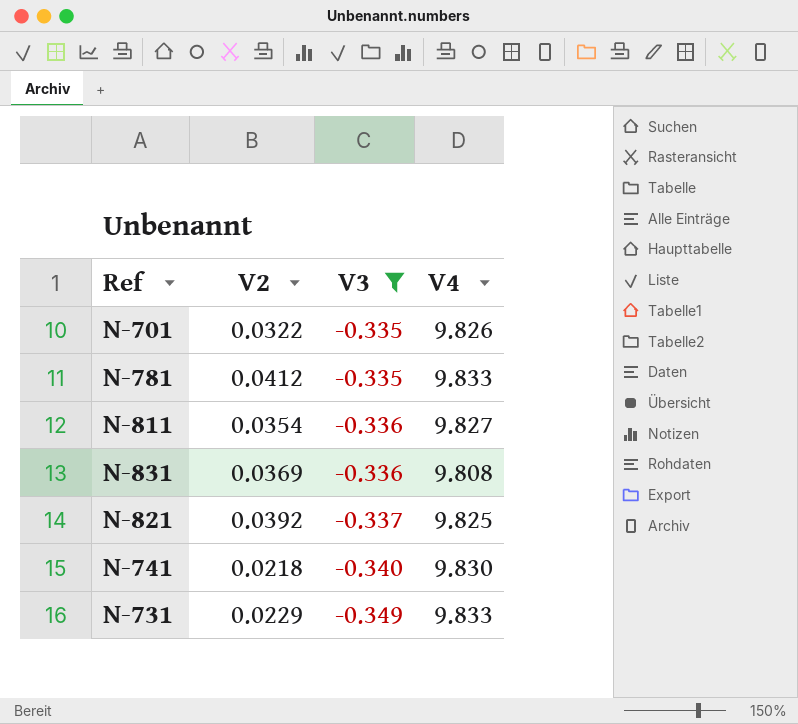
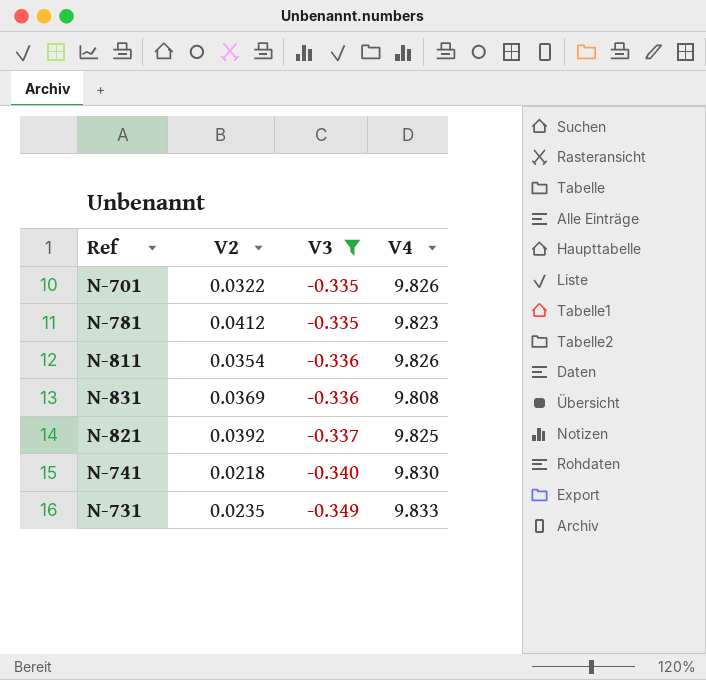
N-781 | V4: 9.833 -> 9.823
N-811 | V4: 9.827 -> 9.826
N-731 | V2: 0.0229 -> 0.0235

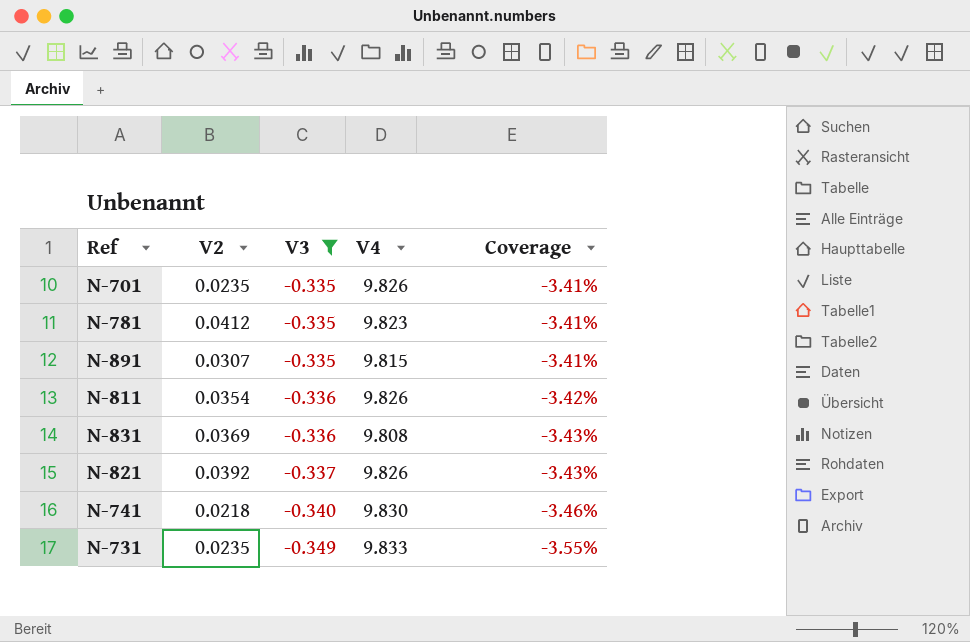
column Coverage | formula: none -> [V3] / [V4]
N-701 | V2: 0.0322 -> 0.0235
row N-891: none -> 0.0307 | -0.335 | 9.815 | -3.41%
N-821 | V4: 9.825 -> 9.826

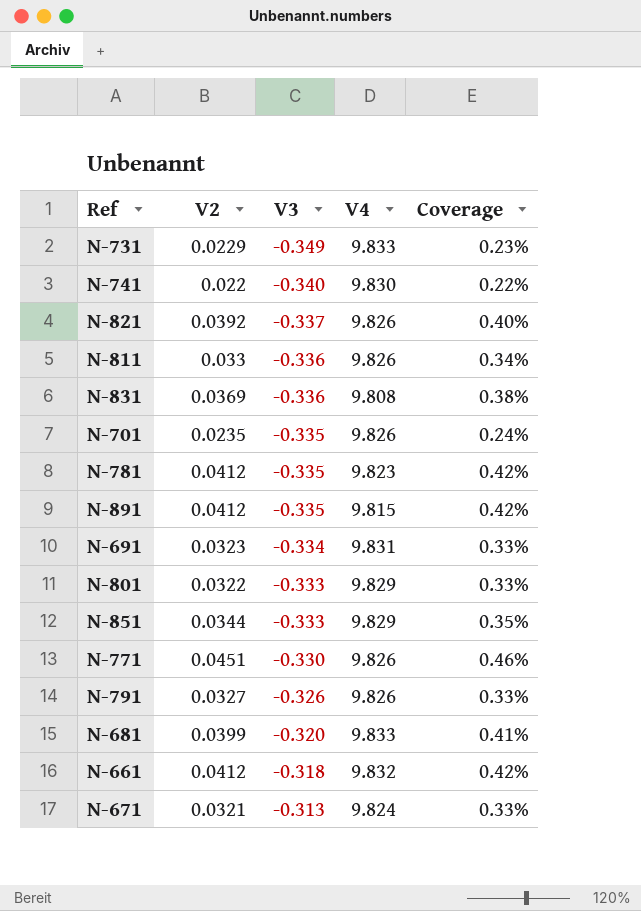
filter: V3 <= -0.335 -> none
row order: V3 descending -> V3 ascending
column Coverage | formula: [V3] / [V4] -> [V2] / [V4]
N-731 | V2: 0.0235 -> 0.0229
N-741 | V2: 0.0218 -> 0.022
N-811 | V2: 0.0354 -> 0.033
N-891 | V2: 0.0307 -> 0.0412

